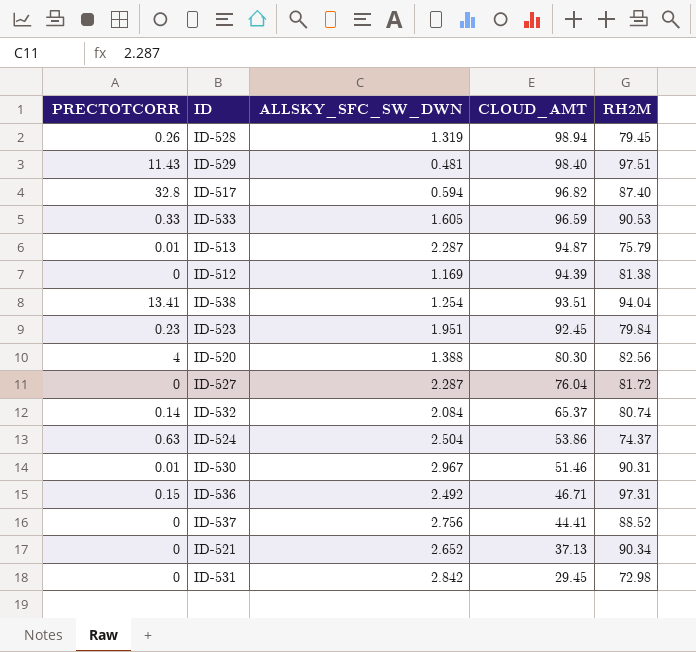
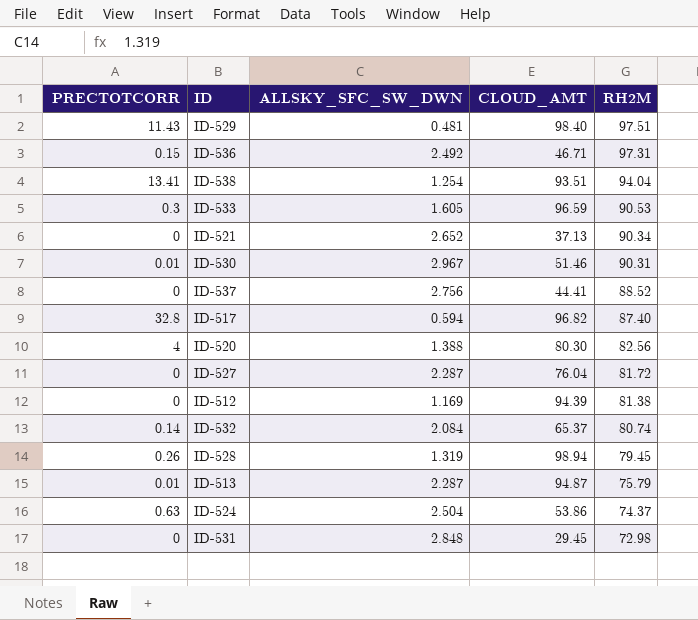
row order: CLOUD_AMT descending -> RH2M descending
row ID-523: 0.23 | 1.951 | 92.45 | 79.84 -> none
ID-533 | PRECTOTCORR: 0.33 -> 0.3
ID-531 | ALLSKY_SFC_SW_DWN: 2.842 -> 2.848

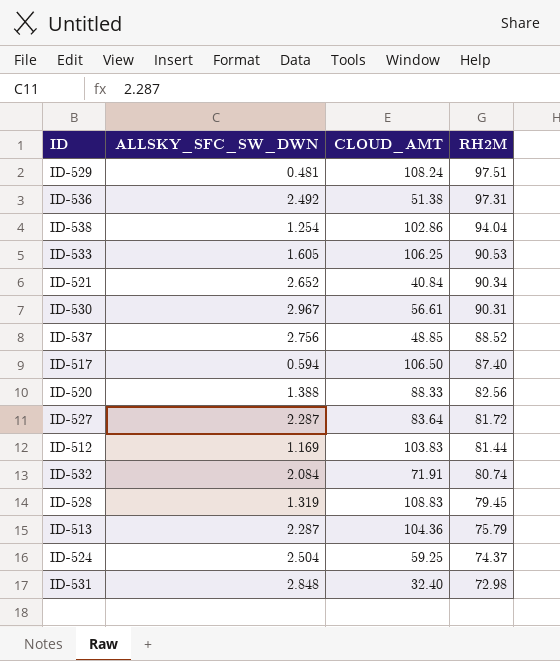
column PRECTOTCORR | position: 1 -> none
ID-529 | CLOUD_AMT: 98.40 -> 108.24
ID-536 | CLOUD_AMT: 46.71 -> 51.38
ID-538 | CLOUD_AMT: 93.51 -> 102.86
ID-533 | CLOUD_AMT: 96.59 -> 106.25
ID-521 | CLOUD_AMT: 37.13 -> 40.84
ID-530 | CLOUD_AMT: 51.46 -> 56.61
ID-537 | CLOUD_AMT: 44.41 -> 48.85
ID-517 | CLOUD_AMT: 96.82 -> 106.50
ID-520 | CLOUD_AMT: 80.30 -> 88.33
ID-527 | CLOUD_AMT: 76.04 -> 83.64
ID-512 | CLOUD_AMT: 94.39 -> 103.83
ID-512 | RH2M: 81.38 -> 81.44
ID-532 | CLOUD_AMT: 65.37 -> 71.91
ID-528 | CLOUD_AMT: 98.94 -> 108.83
ID-513 | CLOUD_AMT: 94.87 -> 104.36
ID-524 | CLOUD_AMT: 53.86 -> 59.25
ID-531 | CLOUD_AMT: 29.45 -> 32.40

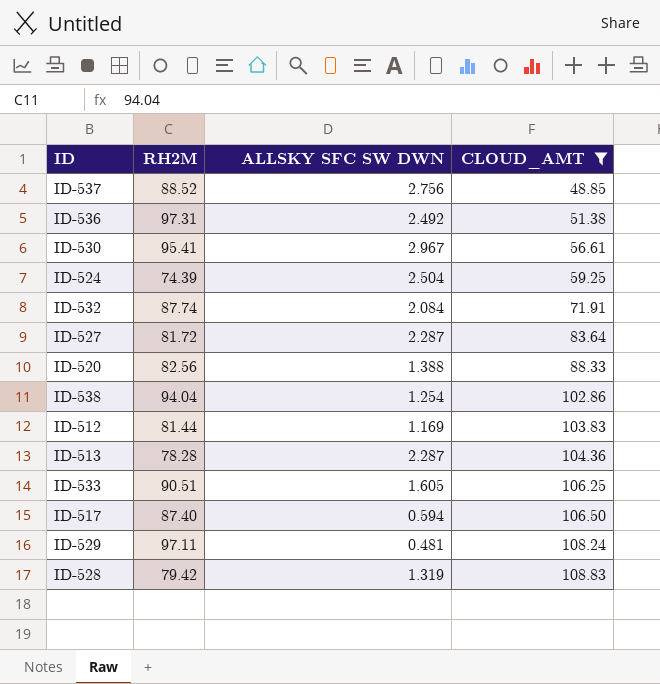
filter: none -> CLOUD_AMT >= 48.85
row order: RH2M descending -> CLOUD_AMT ascending
column RH2M | position: 4 -> 2
column name: ALLSKY_SFC_SW_DWN -> ALLSKY SFC SW DWN
ID-530 | RH2M: 90.31 -> 95.41
ID-524 | RH2M: 74.37 -> 74.39
ID-532 | RH2M: 80.74 -> 87.74
ID-513 | RH2M: 75.79 -> 78.28
ID-533 | RH2M: 90.53 -> 90.51
ID-529 | RH2M: 97.51 -> 97.11
ID-528 | RH2M: 79.45 -> 79.42

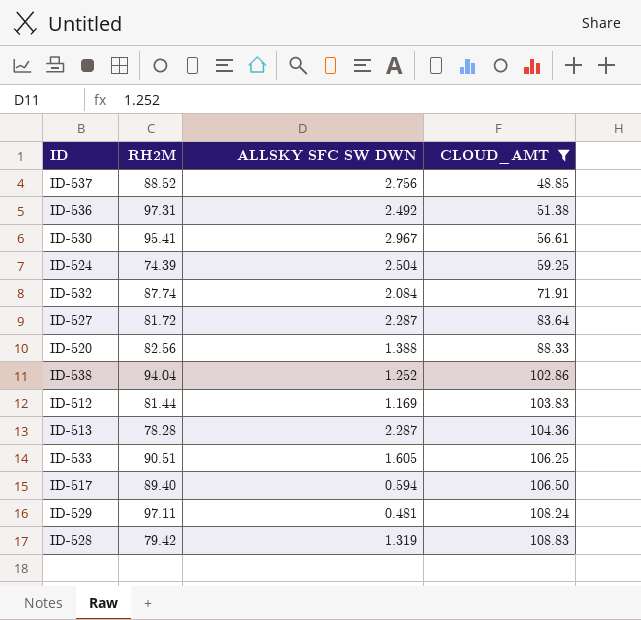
ID-538 | ALLSKY SFC SW DWN: 1.254 -> 1.252
ID-517 | RH2M: 87.40 -> 89.40

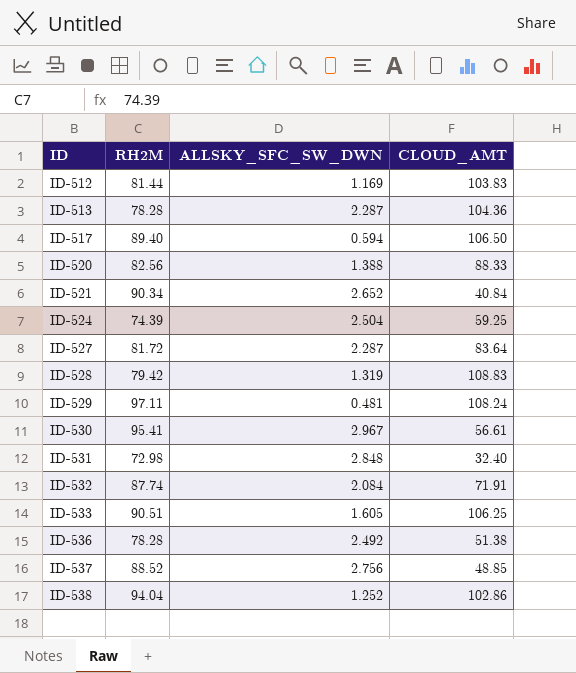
filter: CLOUD_AMT >= 48.85 -> none
row order: CLOUD_AMT ascending -> ID ascending
column name: ALLSKY SFC SW DWN -> ALLSKY_SFC_SW_DWN
ID-536 | RH2M: 97.31 -> 78.28

